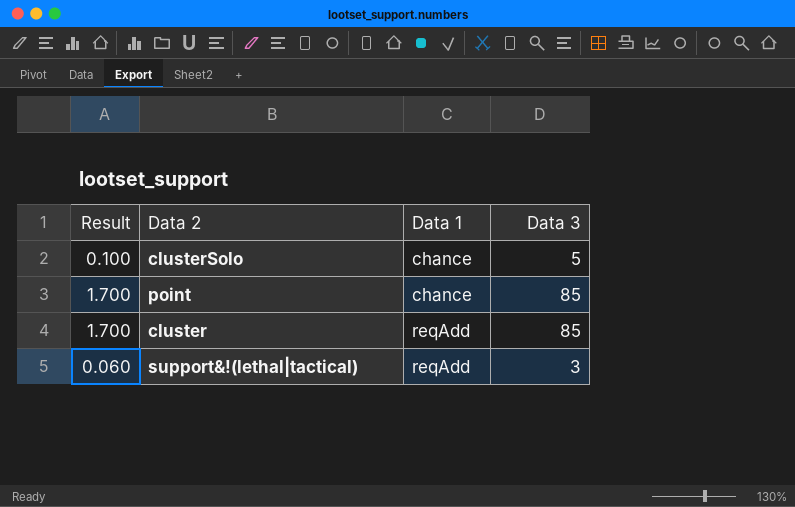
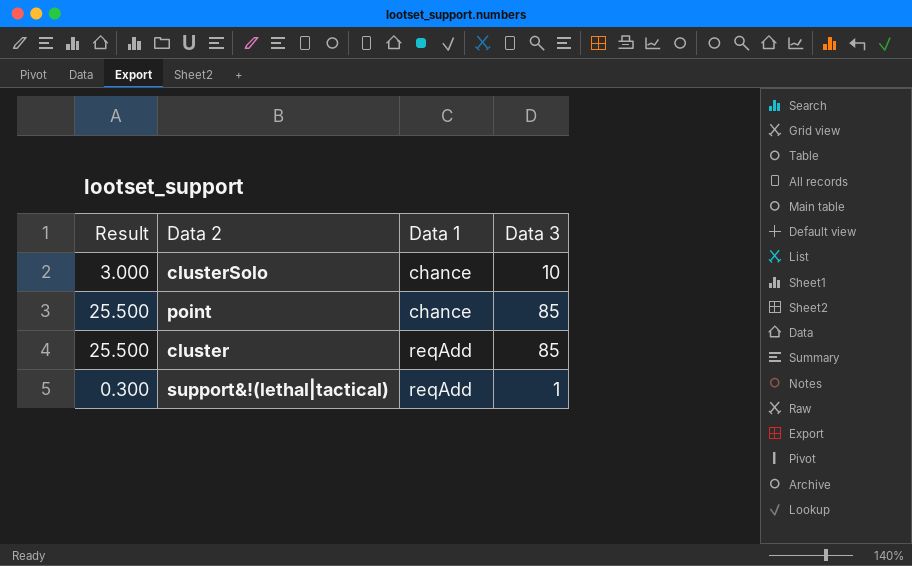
column Result | formula: [Data 3] * 0.02 -> [Data 3] * 0.3
clusterSolo | Data 3: 5 -> 10
support&!(lethal|tactical) | Data 3: 3 -> 1

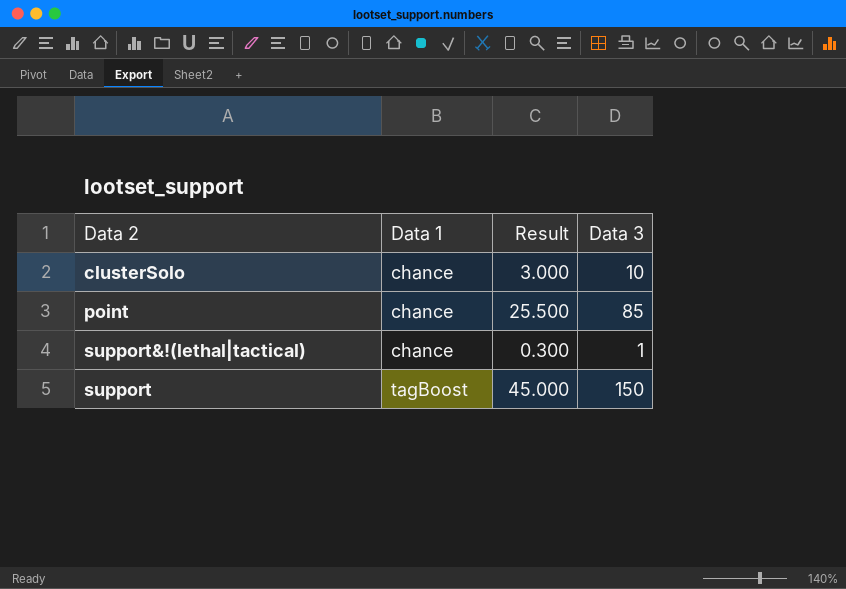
column Result | position: 1 -> 3
row cluster: 25.500 | reqAdd | 85 -> none
support&!(lethal|tactical) | Data 1: reqAdd -> chance
row support: none -> tagBoost | 45.000 | 150

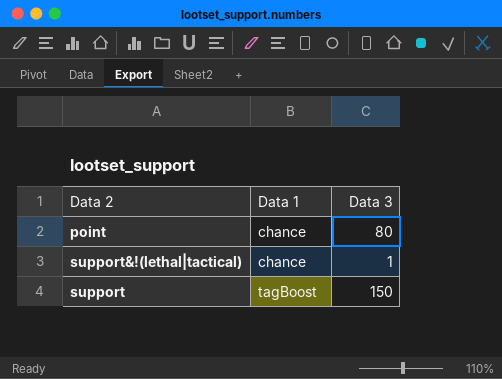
column Result | formula: [Data 3] * 0.3 -> none
row clusterSolo: chance | 3.000 | 10 -> none
point | Data 3: 85 -> 80

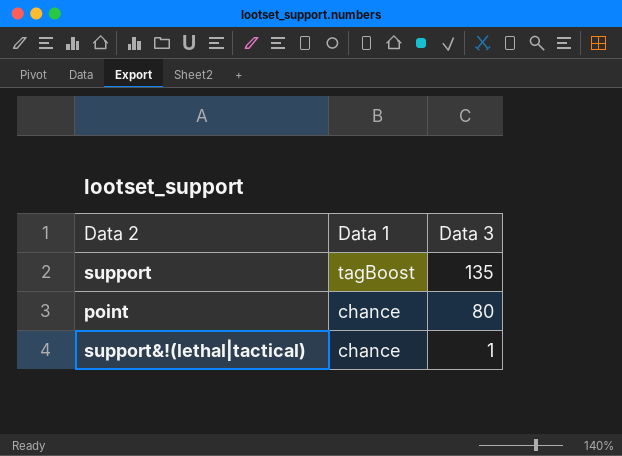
row order: Data 1 ascending -> Data 1 descending
support | Data 3: 150 -> 135

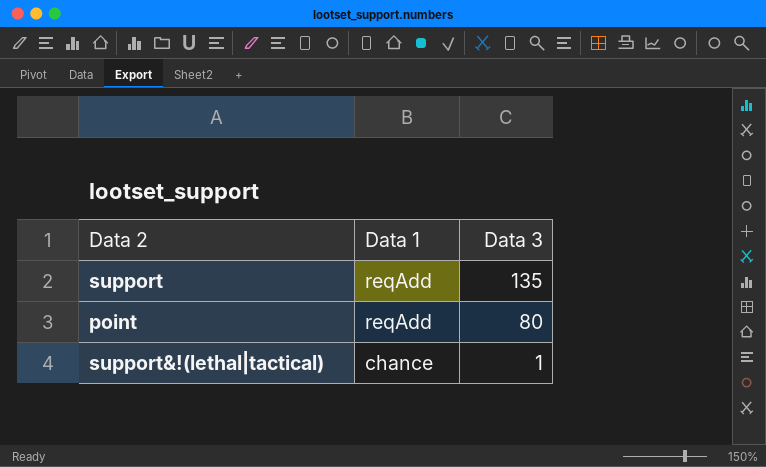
support | Data 1: tagBoost -> reqAdd
point | Data 1: chance -> reqAdd

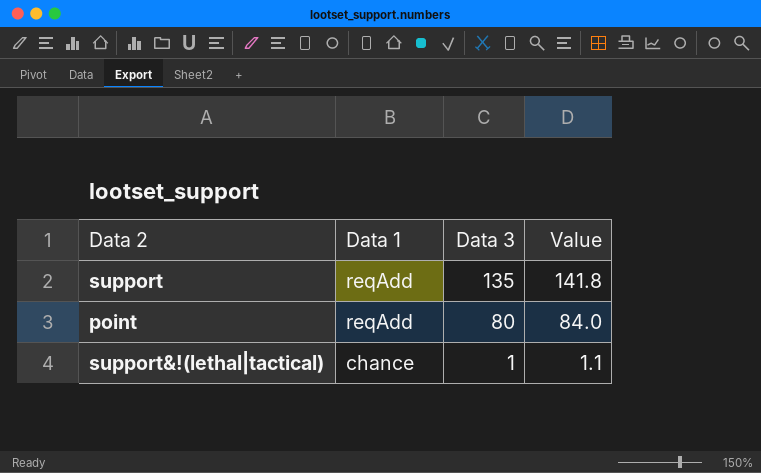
column Value | formula: none -> [Data 3] * 1.05

